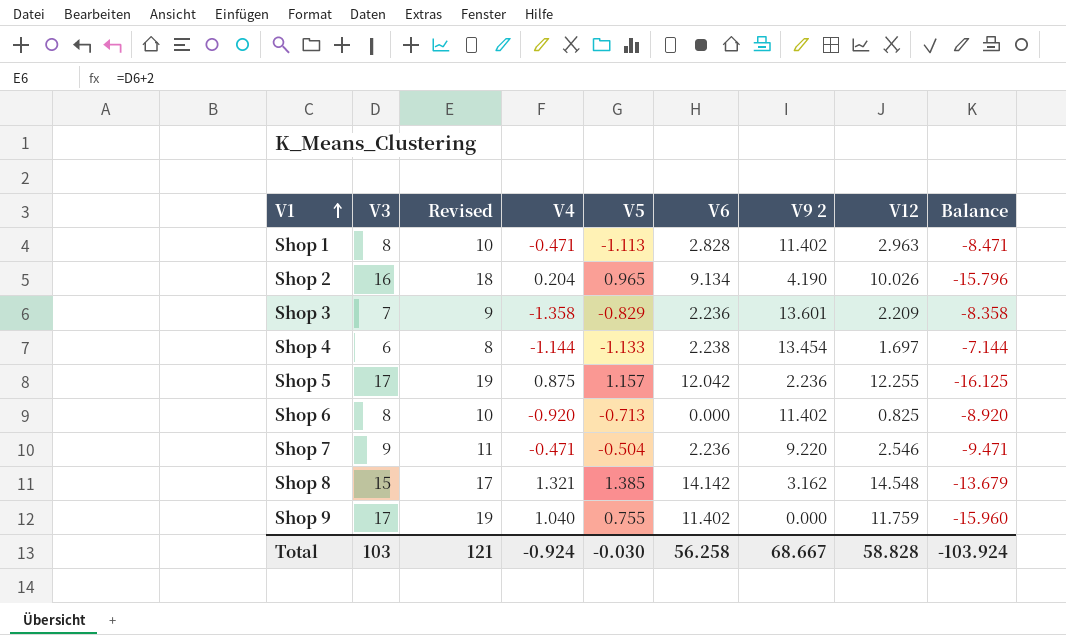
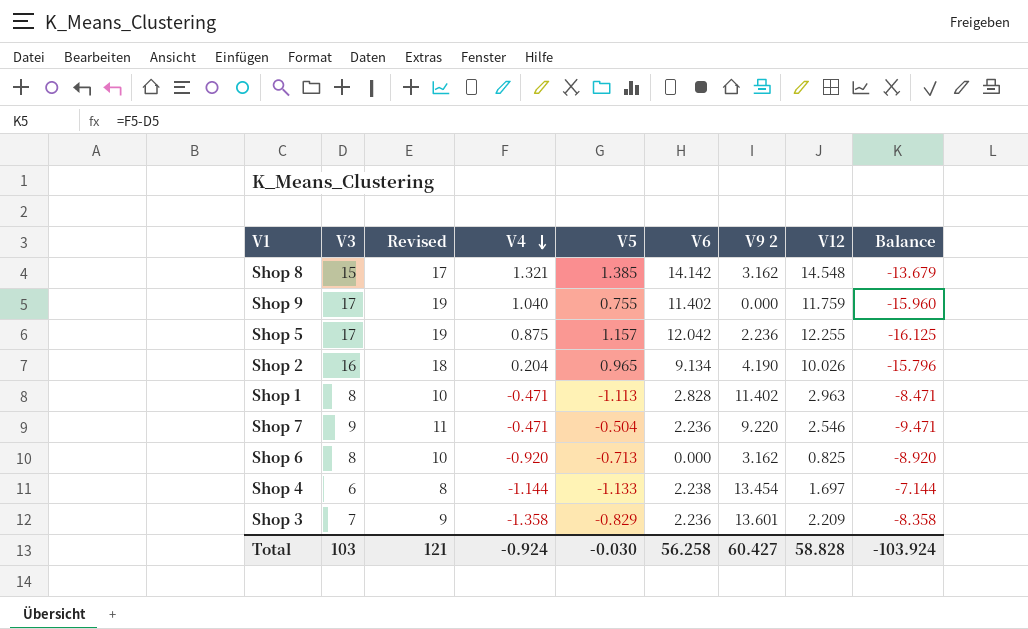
row order: V1 ascending -> V4 descending
Shop 6 | V9 2: 11.402 -> 3.162
Total | V9 2: 68.667 -> 60.427

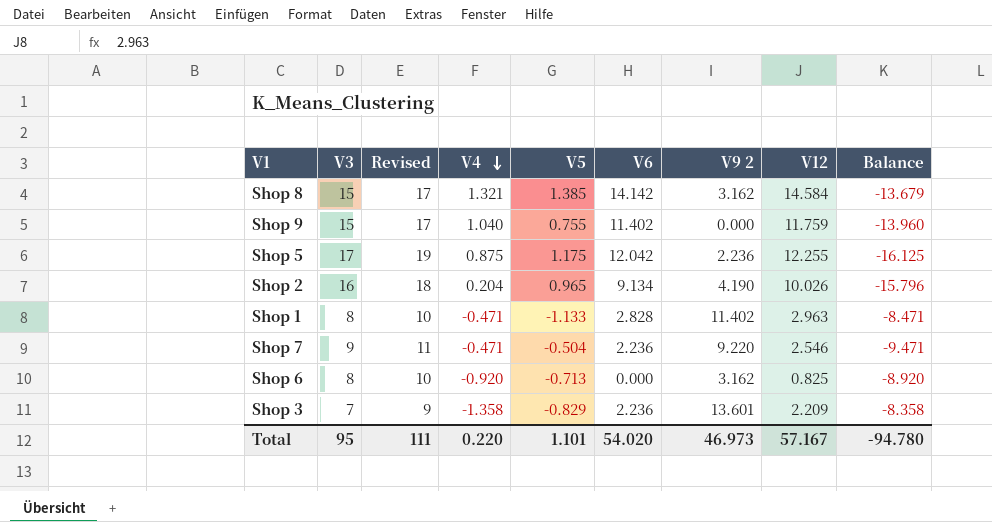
row Shop 4: 6 | 8 | -1.144 | -1.133 | 2.238 | 13.454 | 1.697 | -7.144 -> none
Shop 8 | V12: 14.548 -> 14.584
Shop 9 | V3: 17 -> 15
Shop 9 | Revised: 19 -> 17
Shop 9 | Balance: -15.960 -> -13.960
Shop 5 | V5: 1.157 -> 1.175
Shop 1 | V5: -1.113 -> -1.133
Total | V3: 103 -> 95
Total | Revised: 121 -> 111
Total | V4: -0.924 -> 0.220
Total | V5: -0.030 -> 1.101
Total | V6: 56.258 -> 54.020
Total | V9 2: 60.427 -> 46.973
Total | V12: 58.828 -> 57.167
Total | Balance: -103.924 -> -94.780

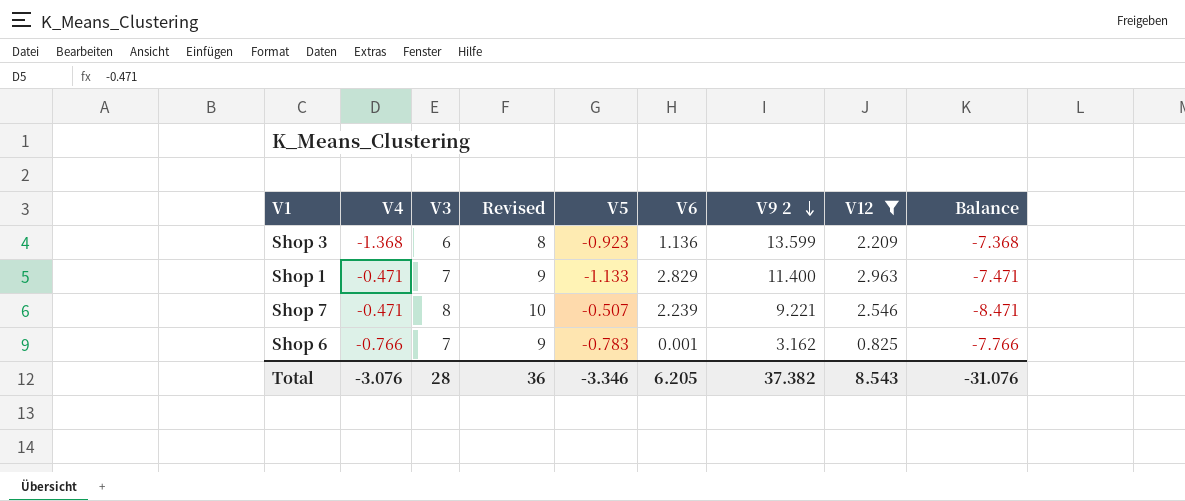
filter: none -> V12 <= 2.963
row order: V4 descending -> V9 2 descending
column V4 | position: 4 -> 2
Shop 3 | V4: -1.358 -> -1.368
Shop 3 | V3: 7 -> 6
Shop 3 | Revised: 9 -> 8
Shop 3 | V5: -0.829 -> -0.923
Shop 3 | V6: 2.236 -> 1.136
Shop 3 | V9 2: 13.601 -> 13.599
Shop 3 | Balance: -8.358 -> -7.368
Shop 1 | V3: 8 -> 7
Shop 1 | Revised: 10 -> 9
Shop 1 | V6: 2.828 -> 2.829
Shop 1 | V9 2: 11.402 -> 11.400
Shop 1 | Balance: -8.471 -> -7.471
Shop 7 | V3: 9 -> 8
Shop 7 | Revised: 11 -> 10
Shop 7 | V5: -0.504 -> -0.507
Shop 7 | V6: 2.236 -> 2.239
Shop 7 | V9 2: 9.220 -> 9.221
Shop 7 | Balance: -9.471 -> -8.471
Shop 6 | V4: -0.920 -> -0.766
Shop 6 | V3: 8 -> 7
Shop 6 | Revised: 10 -> 9
Shop 6 | V5: -0.713 -> -0.783
Shop 6 | V6: 0.000 -> 0.001
Shop 6 | Balance: -8.920 -> -7.766
Total | V4: 0.220 -> -3.076
Total | V3: 95 -> 28
Total | Revised: 111 -> 36
Total | V5: 1.101 -> -3.346
Total | V6: 54.020 -> 6.205
Total | V9 2: 46.973 -> 37.382
Total | V12: 57.167 -> 8.543
Total | Balance: -94.780 -> -31.076

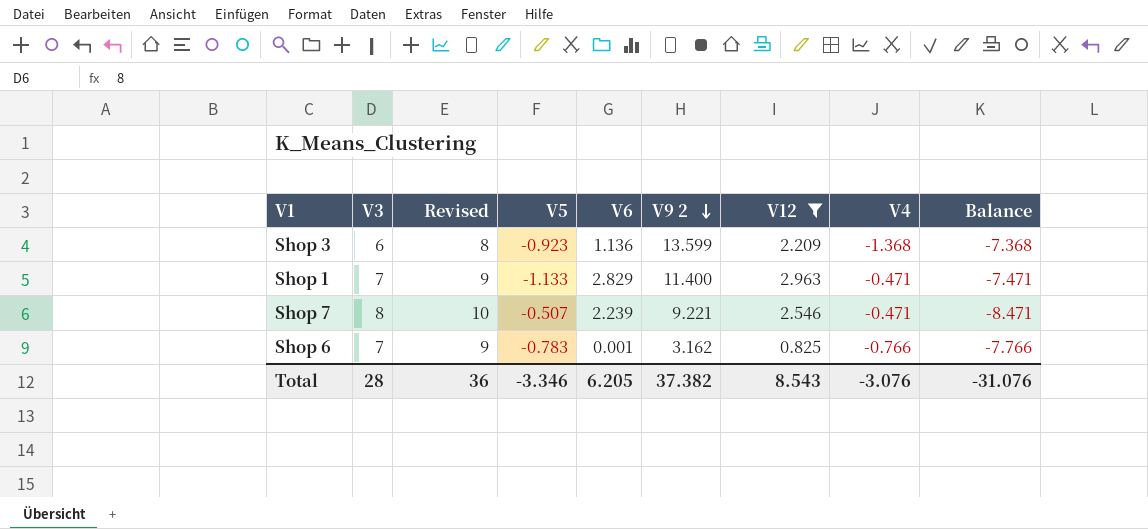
column V4 | position: 2 -> 8

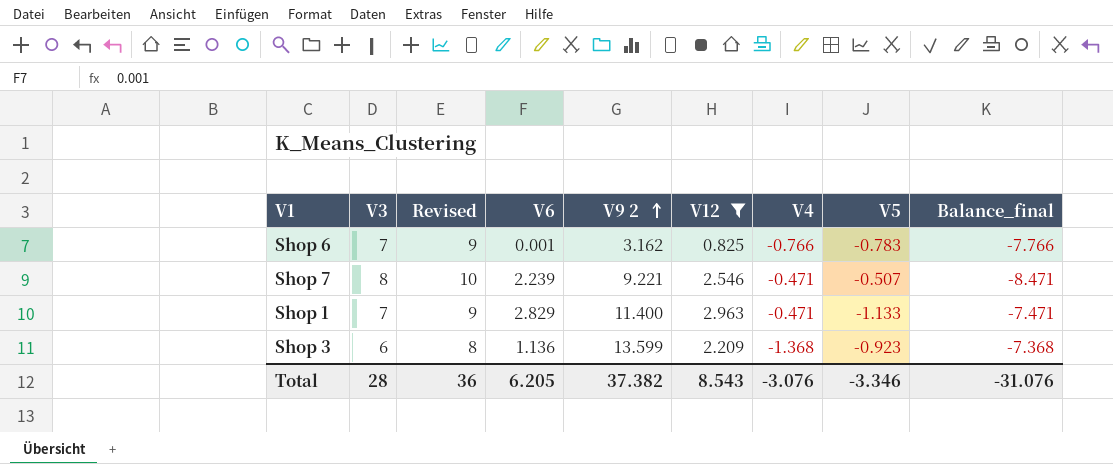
row order: V9 2 descending -> V9 2 ascending
column V5 | position: 4 -> 8
column name: Balance -> Balance_final

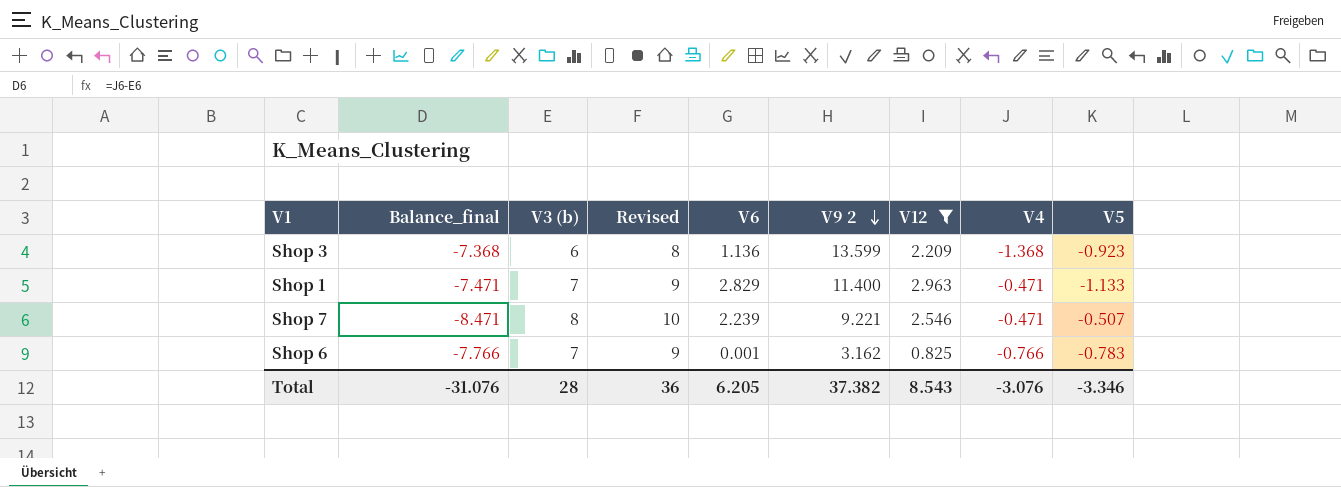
row order: V9 2 ascending -> V9 2 descending
column Balance_final | position: 9 -> 2
column name: V3 -> V3 (b)

